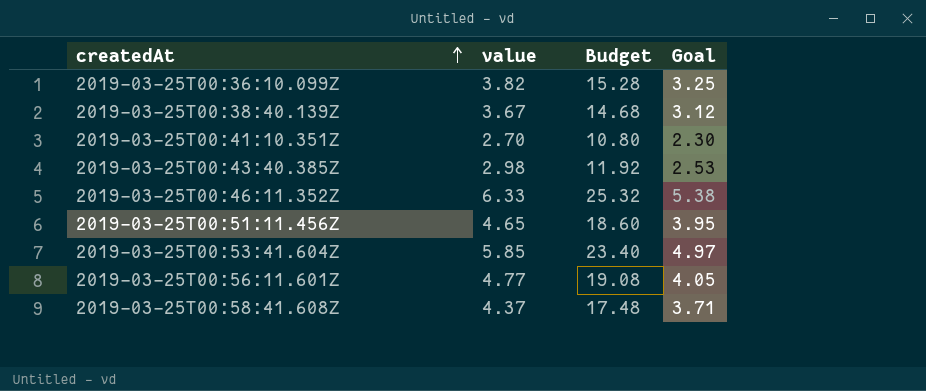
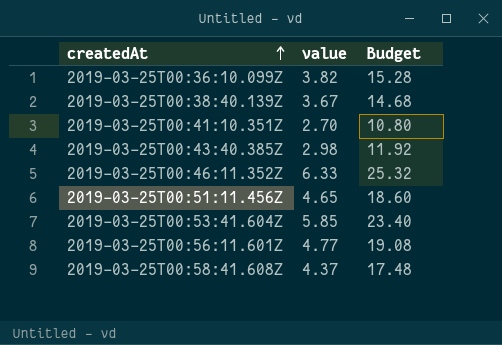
column Goal | formula: [value] * 0.85 -> none

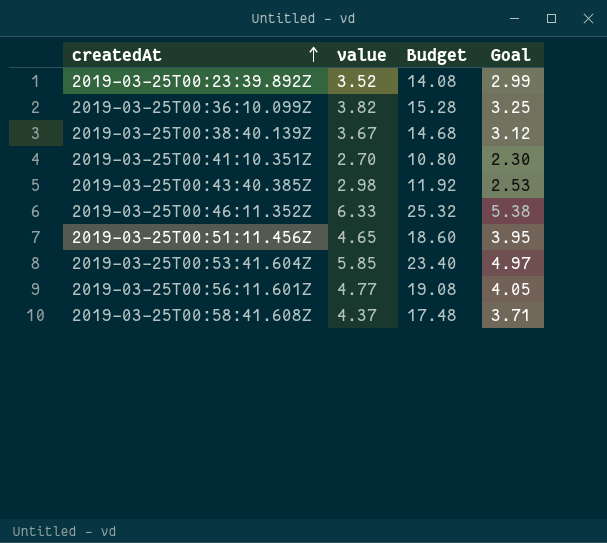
column Goal | formula: none -> [value] * 0.85
row 2019-03-25T00:23:39.892Z: none -> 3.52 | 14.08 | 2.99

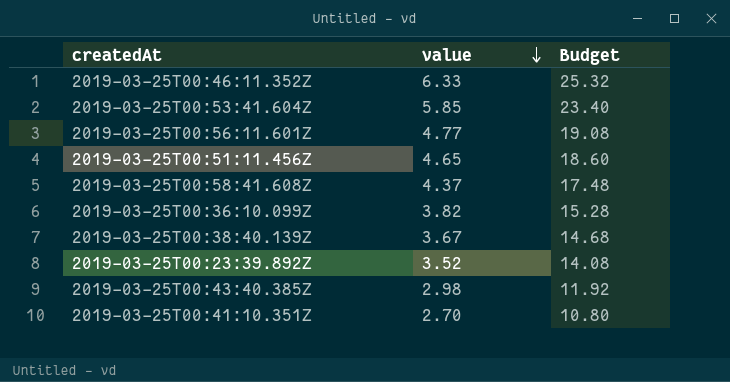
row order: createdAt ascending -> value descending
column Goal | formula: [value] * 0.85 -> none

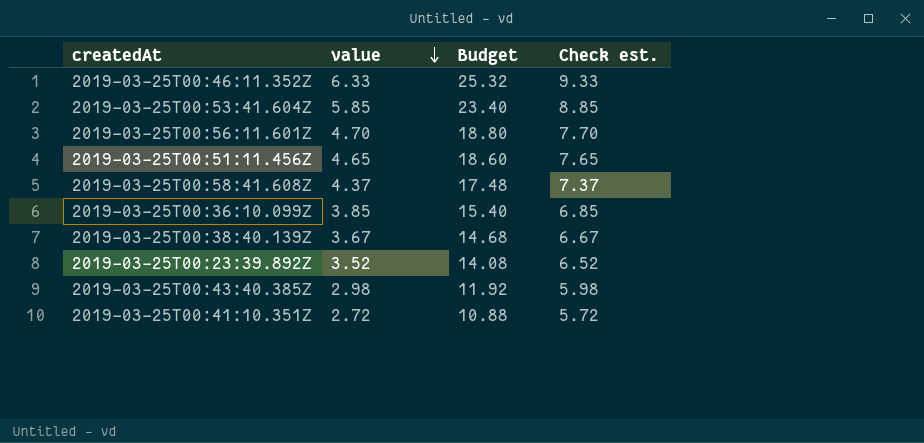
column Check est. | formula: none -> [value] + 3
2019-03-25T00:56:11.601Z | value: 4.77 -> 4.70
2019-03-25T00:56:11.601Z | Budget: 19.08 -> 18.80
2019-03-25T00:36:10.099Z | value: 3.82 -> 3.85
2019-03-25T00:36:10.099Z | Budget: 15.28 -> 15.40
2019-03-25T00:41:10.351Z | value: 2.70 -> 2.72
2019-03-25T00:41:10.351Z | Budget: 10.80 -> 10.88

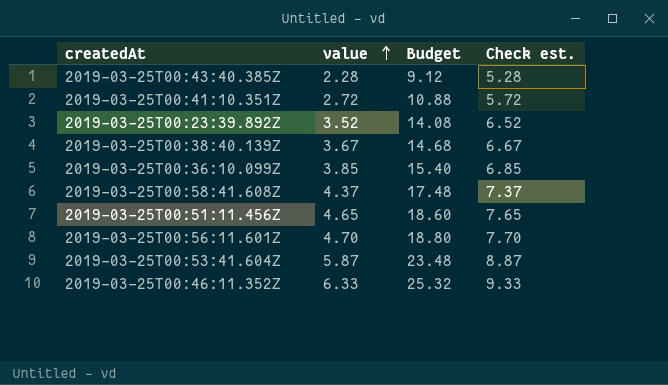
row order: value descending -> value ascending
2019-03-25T00:43:40.385Z | value: 2.98 -> 2.28
2019-03-25T00:43:40.385Z | Budget: 11.92 -> 9.12
2019-03-25T00:43:40.385Z | Check est.: 5.98 -> 5.28
2019-03-25T00:53:41.604Z | value: 5.85 -> 5.87
2019-03-25T00:53:41.604Z | Budget: 23.40 -> 23.48
2019-03-25T00:53:41.604Z | Check est.: 8.85 -> 8.87

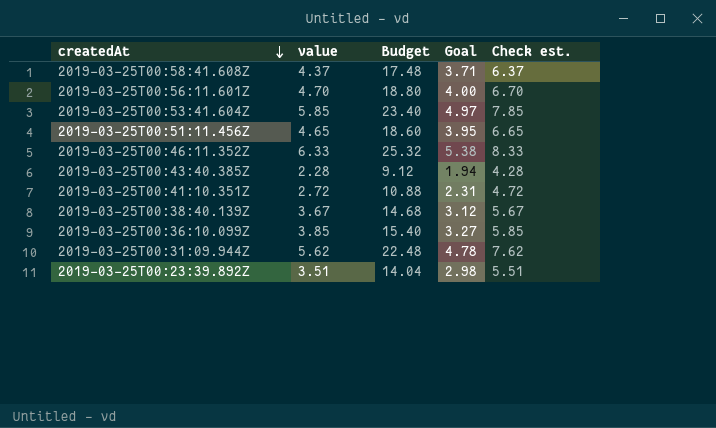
row order: value ascending -> createdAt descending
column Goal | formula: none -> [value] * 0.85
column Check est. | formula: [value] + 3 -> [value] + 2
2019-03-25T00:53:41.604Z | value: 5.87 -> 5.85
2019-03-25T00:53:41.604Z | Budget: 23.48 -> 23.40
row 2019-03-25T00:31:09.944Z: none -> 5.62 | 22.48 | 4.78 | 7.62
2019-03-25T00:23:39.892Z | value: 3.52 -> 3.51
2019-03-25T00:23:39.892Z | Budget: 14.08 -> 14.04

